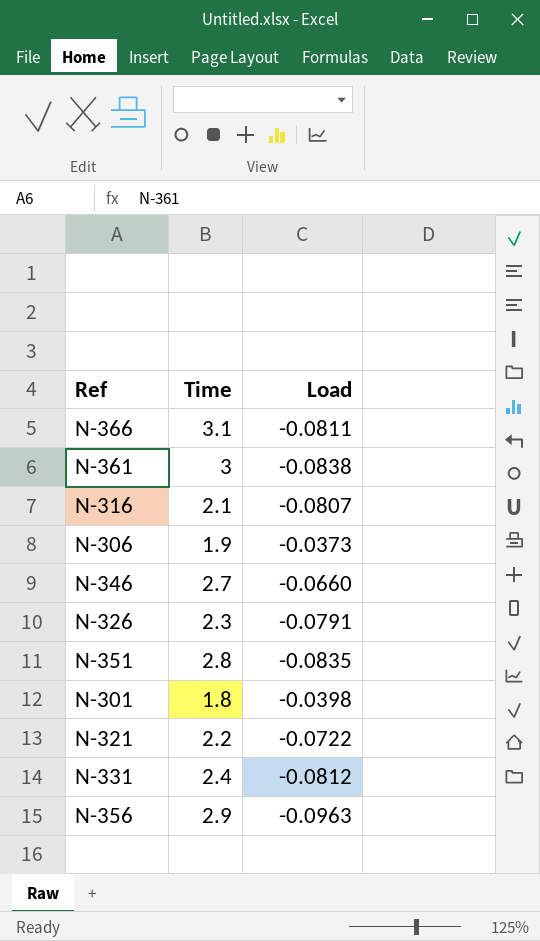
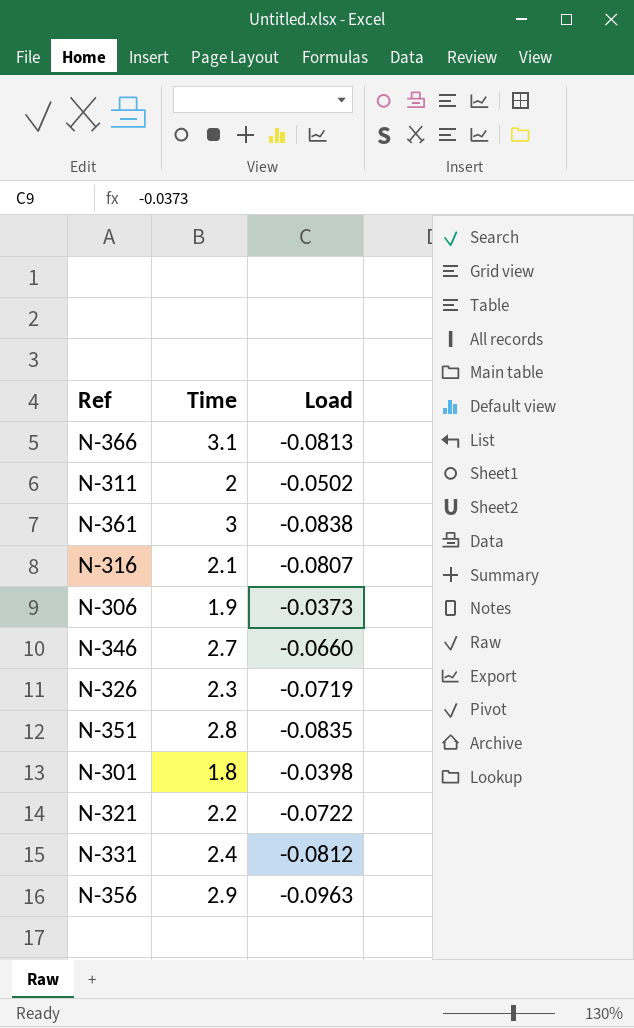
N-366 | Load: -0.0811 -> -0.0813
row N-311: none -> 2 | -0.0502
N-326 | Load: -0.0791 -> -0.0719

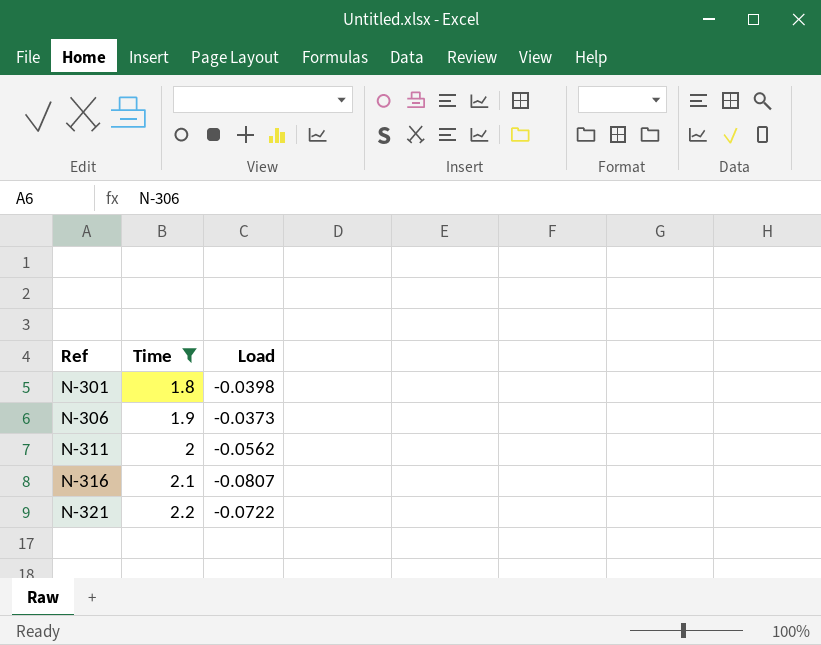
filter: none -> Time <= 2.2
row order: none -> Ref ascending
N-311 | Load: -0.0502 -> -0.0562

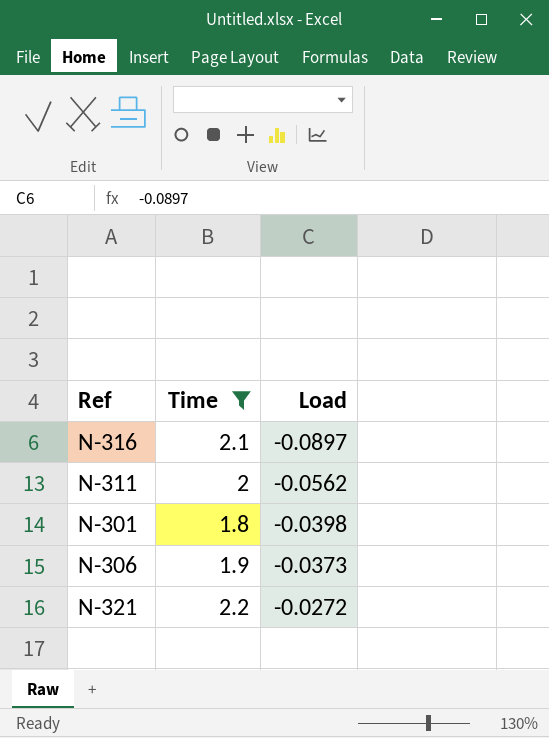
row order: Ref ascending -> Load ascending
N-316 | Load: -0.0807 -> -0.0897
N-321 | Load: -0.0722 -> -0.0272

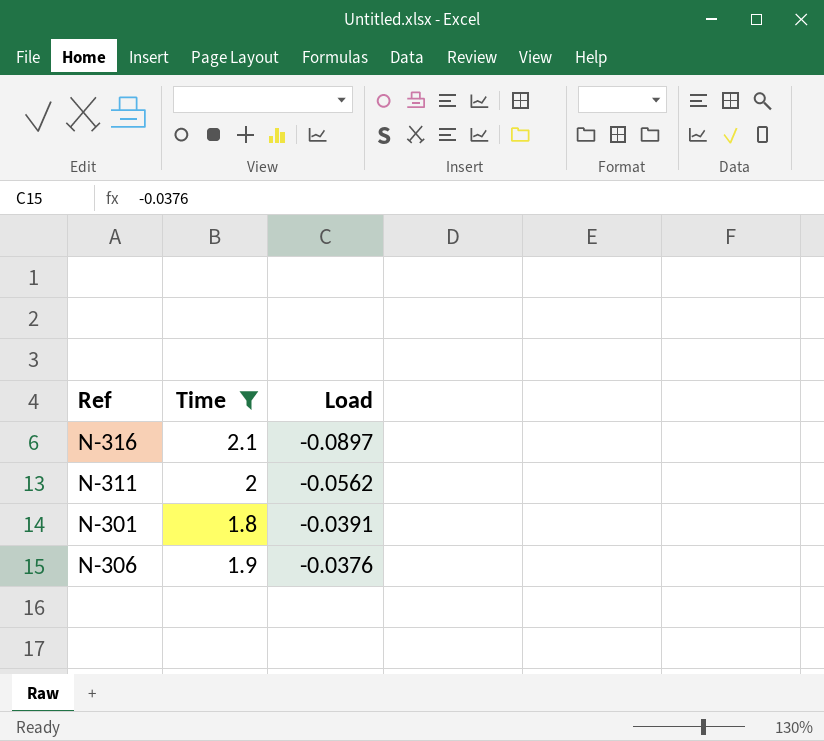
row N-321: 2.2 | -0.0272 -> none
N-301 | Load: -0.0398 -> -0.0391
N-306 | Load: -0.0373 -> -0.0376

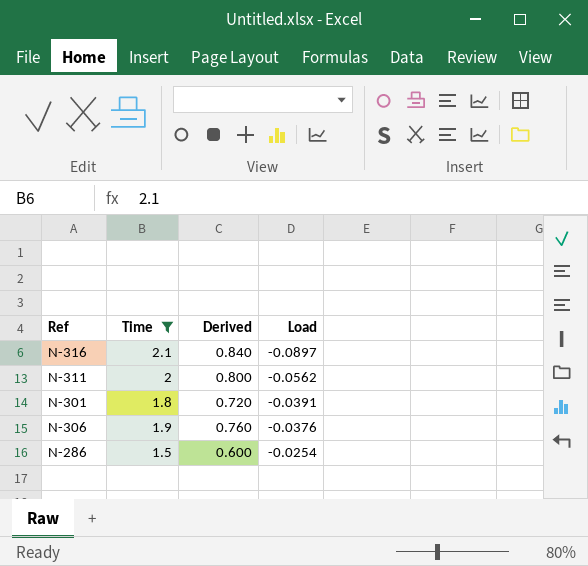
column Derived | formula: none -> [Time] * 0.4
row N-286: none -> 1.5 | 0.600 | -0.0254

